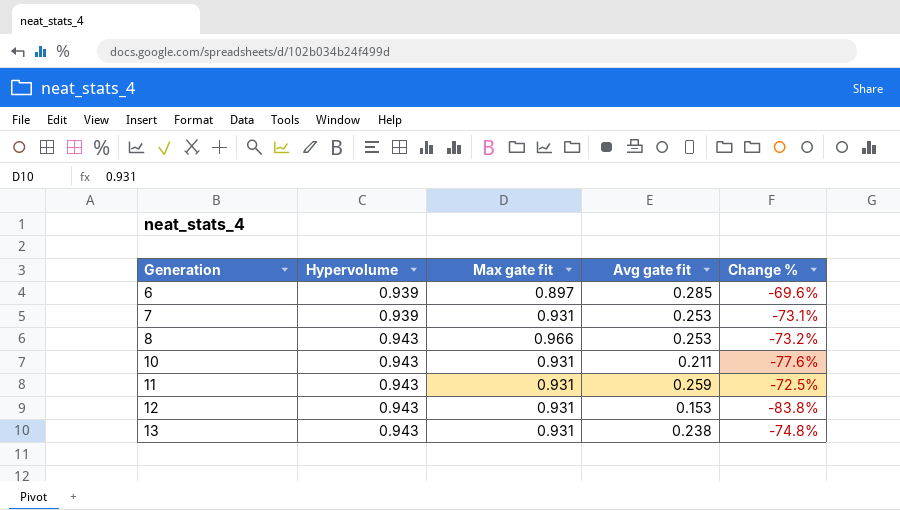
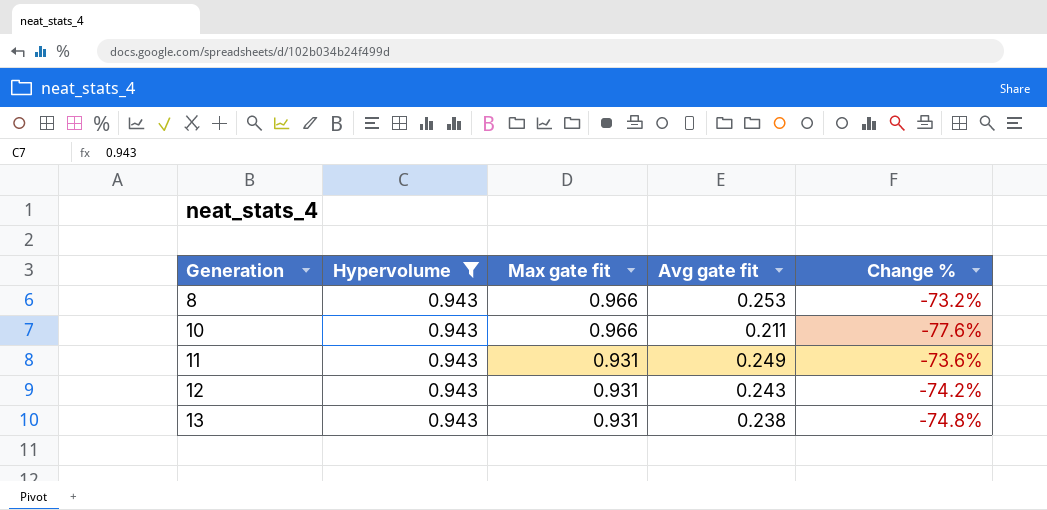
filter: none -> Hypervolume = 0.943
10 | Max gate fit: 0.931 -> 0.966
11 | Avg gate fit: 0.259 -> 0.249
11 | Change %: -72.5% -> -73.6%
12 | Avg gate fit: 0.153 -> 0.243
12 | Change %: -83.8% -> -74.2%

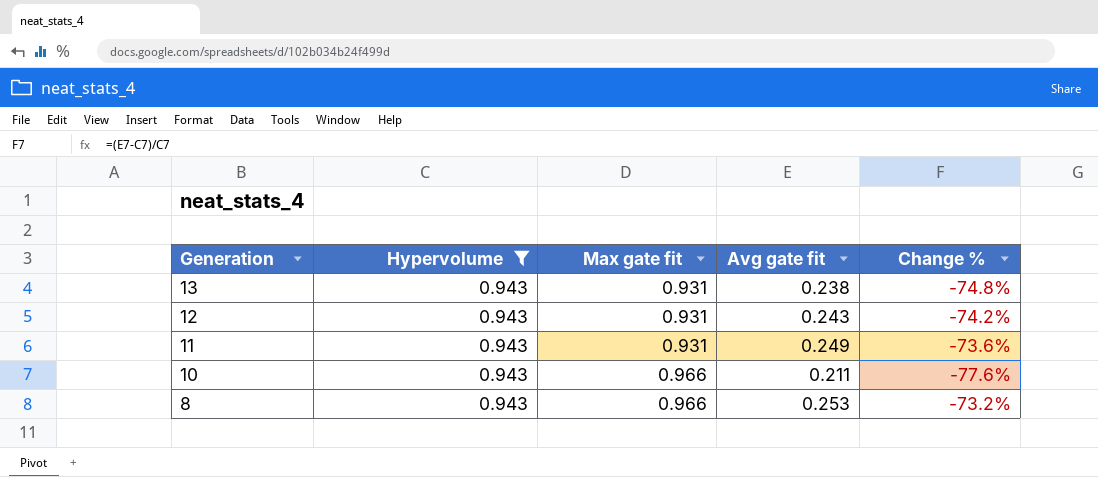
row order: Generation ascending -> Generation descending

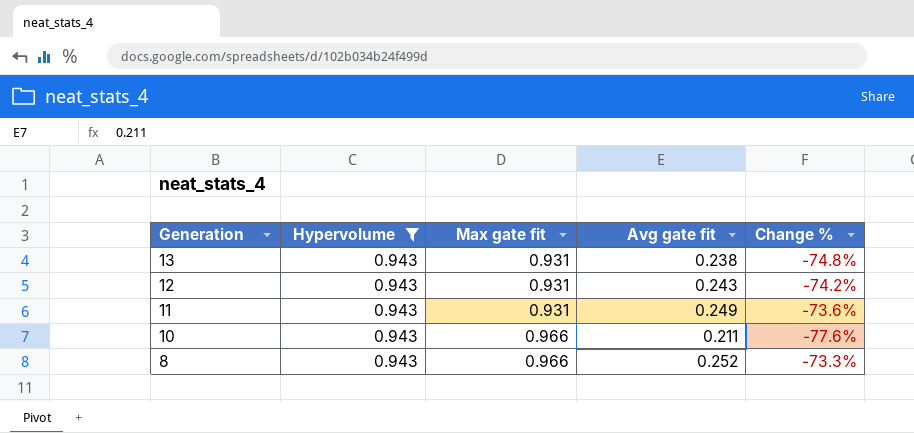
8 | Avg gate fit: 0.253 -> 0.252
8 | Change %: -73.2% -> -73.3%

